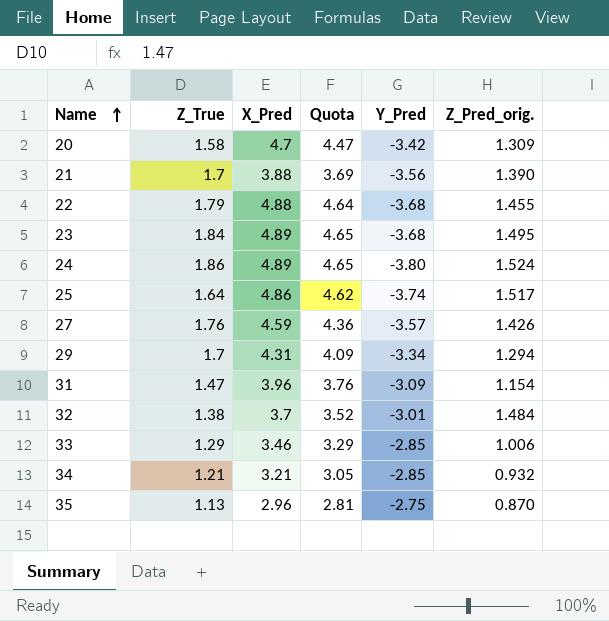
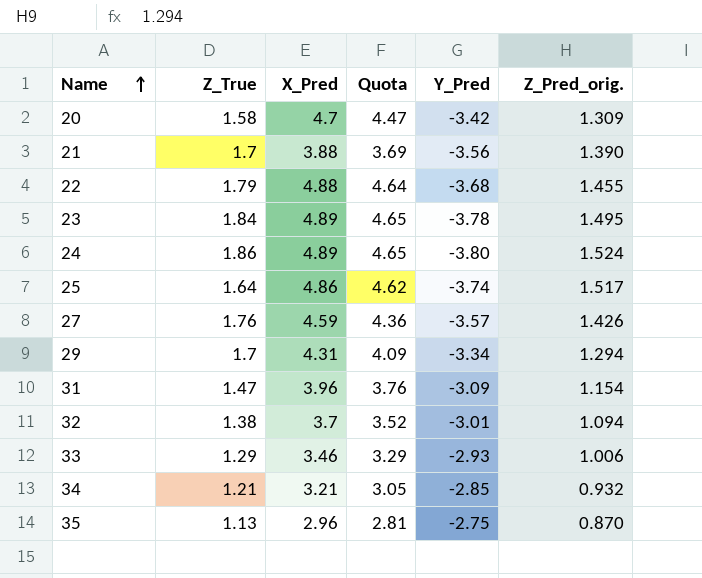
23 | Y_Pred: -3.68 -> -3.78
32 | Z_Pred_orig.: 1.484 -> 1.094
33 | Y_Pred: -2.85 -> -2.93

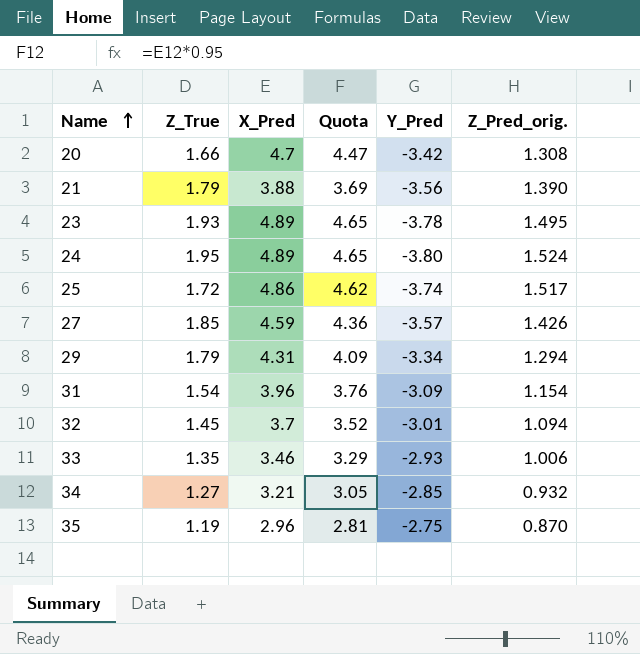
row 22: 1.79 | 4.88 | 4.64 | -3.68 | 1.455 -> none
20 | Z_True: 1.58 -> 1.66
20 | Z_Pred_orig.: 1.309 -> 1.308
21 | Z_True: 1.7 -> 1.79
23 | Z_True: 1.84 -> 1.93
24 | Z_True: 1.86 -> 1.95
25 | Z_True: 1.64 -> 1.72
27 | Z_True: 1.76 -> 1.85
29 | Z_True: 1.7 -> 1.79
31 | Z_True: 1.47 -> 1.54
32 | Z_True: 1.38 -> 1.45
33 | Z_True: 1.29 -> 1.35
34 | Z_True: 1.21 -> 1.27
35 | Z_True: 1.13 -> 1.19

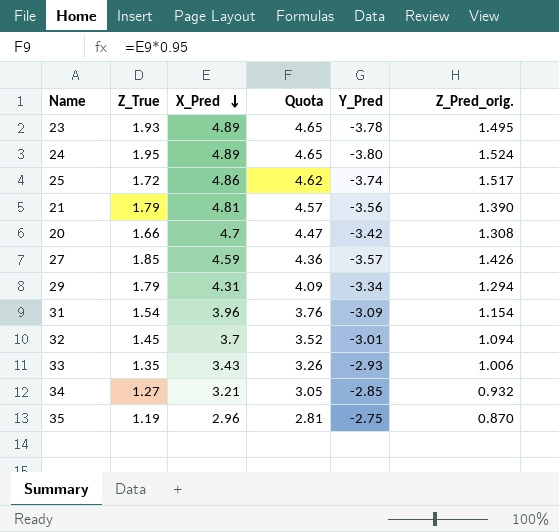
row order: Name ascending -> X_Pred descending
21 | X_Pred: 3.88 -> 4.81
21 | Quota: 3.69 -> 4.57
33 | X_Pred: 3.46 -> 3.43
33 | Quota: 3.29 -> 3.26

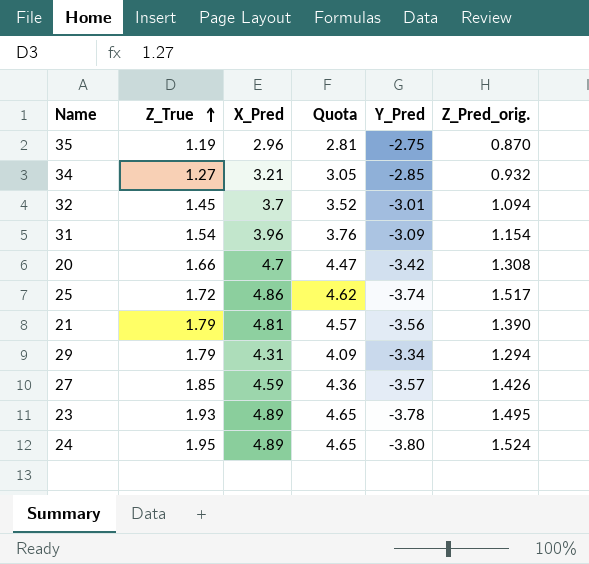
row order: X_Pred descending -> Z_True ascending
row 33: 1.35 | 3.43 | 3.26 | -2.93 | 1.006 -> none

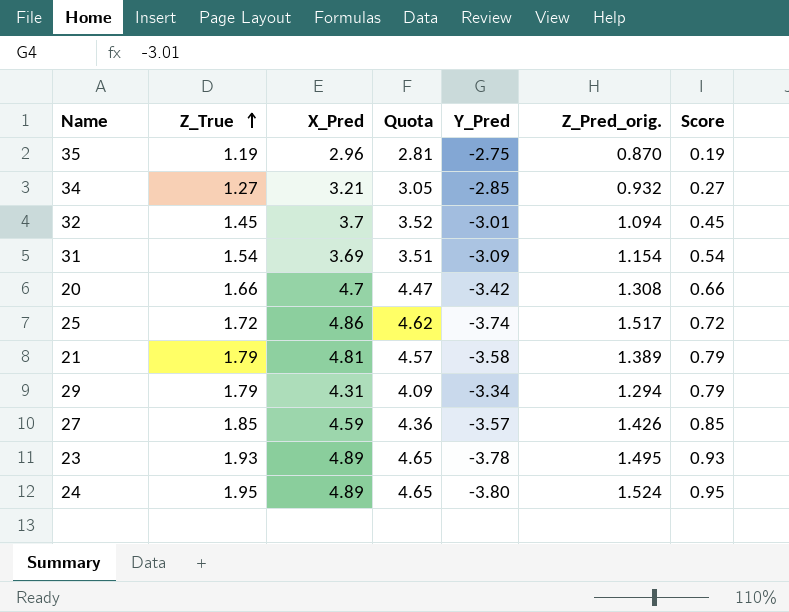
column Score | formula: none -> [Z_True] - 1
31 | X_Pred: 3.96 -> 3.69
31 | Quota: 3.76 -> 3.51
21 | Y_Pred: -3.56 -> -3.58
21 | Z_Pred_orig.: 1.390 -> 1.389

